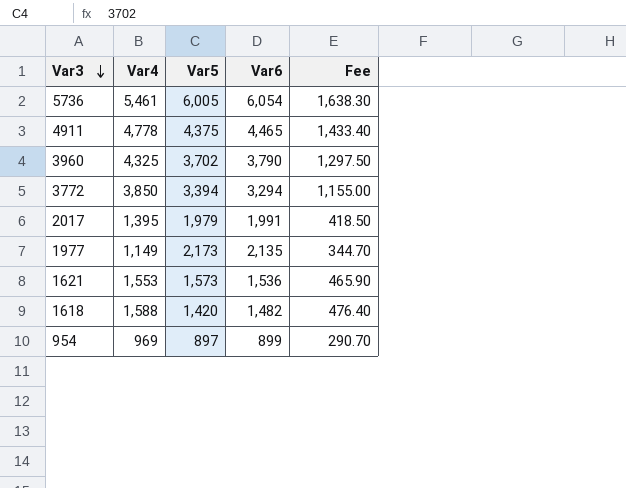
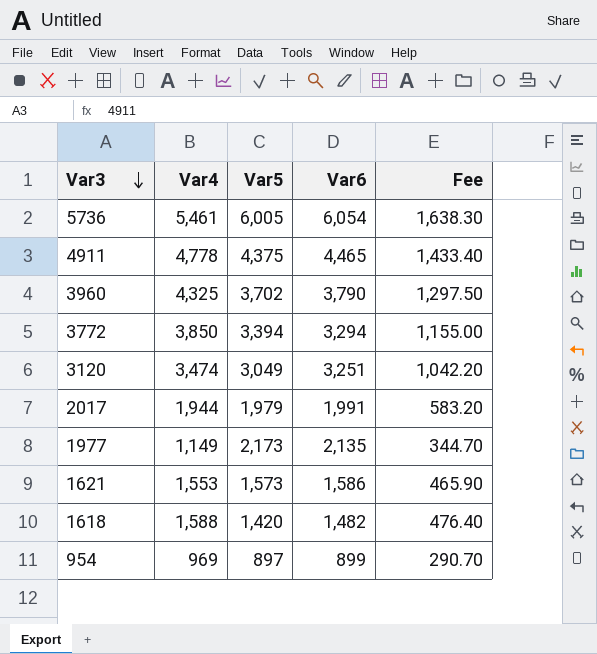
row 3120: none -> 3,474 | 3,049 | 3,251 | 1,042.20
2017 | Var4: 1,395 -> 1,944
2017 | Fee: 418.50 -> 583.20
1621 | Var6: 1,536 -> 1,586

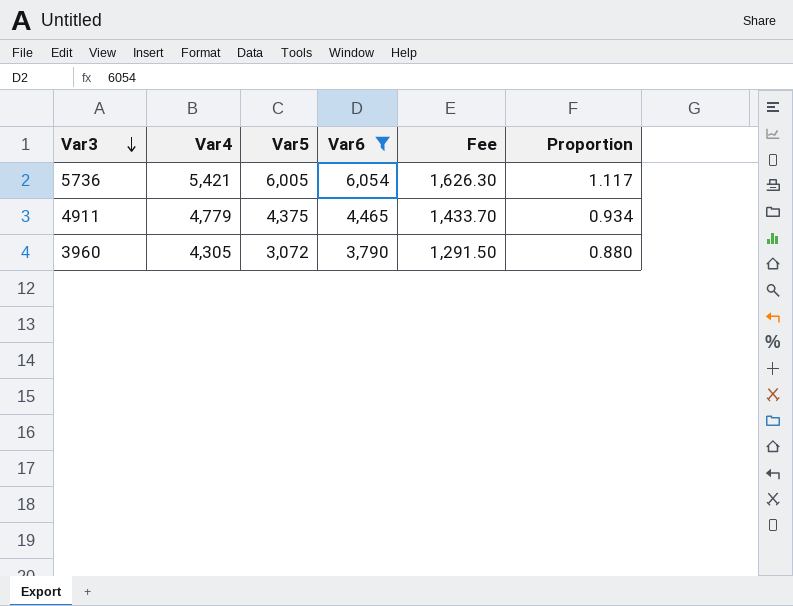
filter: none -> Var6 >= 3,790
column Proportion | formula: none -> [Var6] / [Var4]
5736 | Var4: 5,461 -> 5,421
5736 | Fee: 1,638.30 -> 1,626.30
4911 | Var4: 4,778 -> 4,779
4911 | Fee: 1,433.40 -> 1,433.70
3960 | Var4: 4,325 -> 4,305
3960 | Var5: 3,702 -> 3,072
3960 | Fee: 1,297.50 -> 1,291.50

